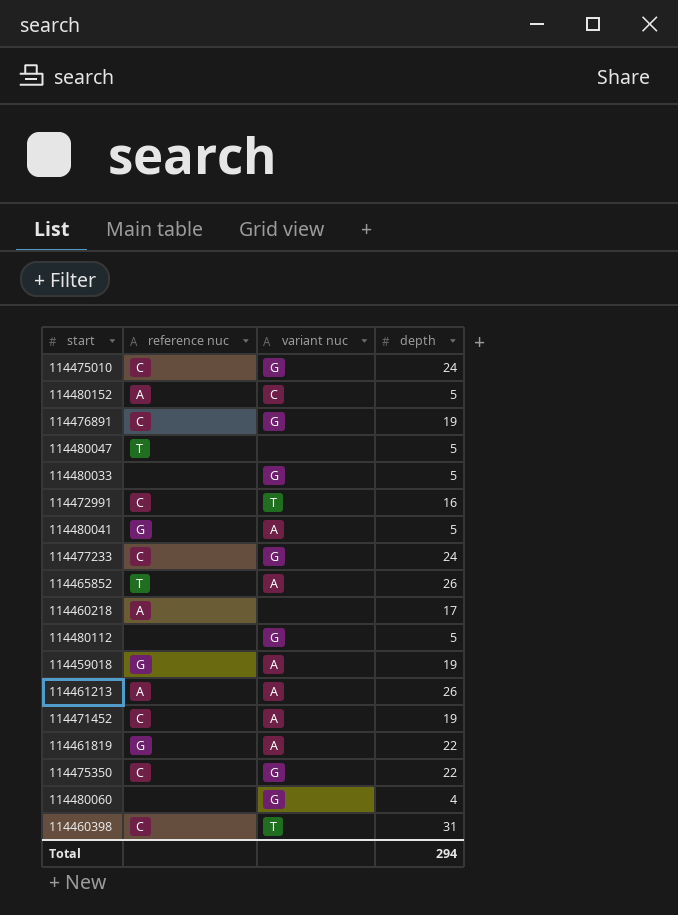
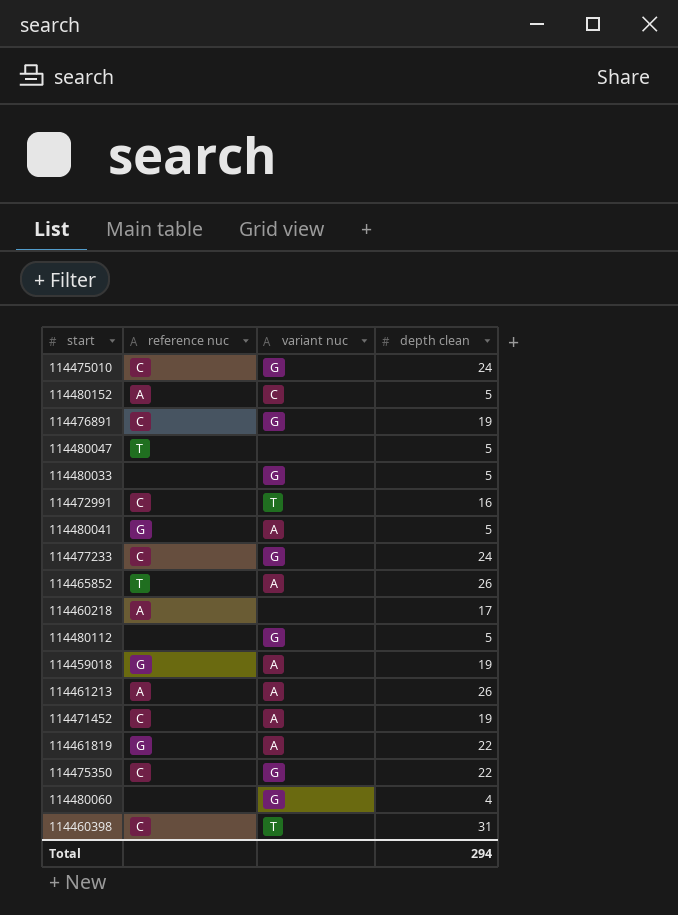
column name: depth -> depth clean

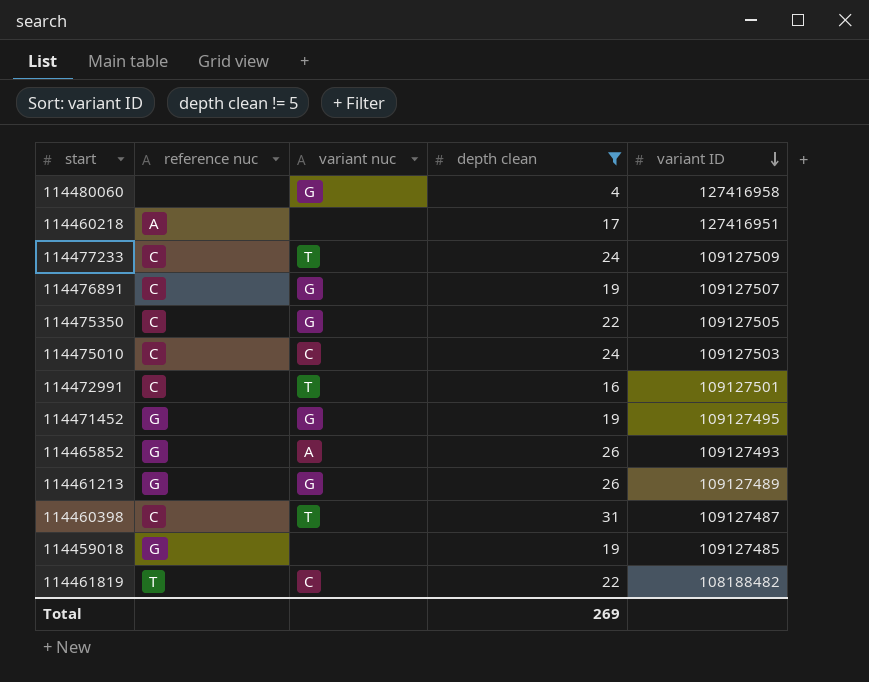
filter: none -> depth clean != 5
row order: none -> variant ID descending
column variant ID | position: none -> 5
114477233 | variant nuc: G -> T
114475010 | variant nuc: G -> C
114471452 | reference nuc: C -> G
114471452 | variant nuc: A -> G
114465852 | reference nuc: T -> G
114461213 | reference nuc: A -> G
114461213 | variant nuc: A -> G
114459018 | variant nuc: A -> none
114461819 | reference nuc: G -> T
114461819 | variant nuc: A -> C
Total | depth clean: 294 -> 269

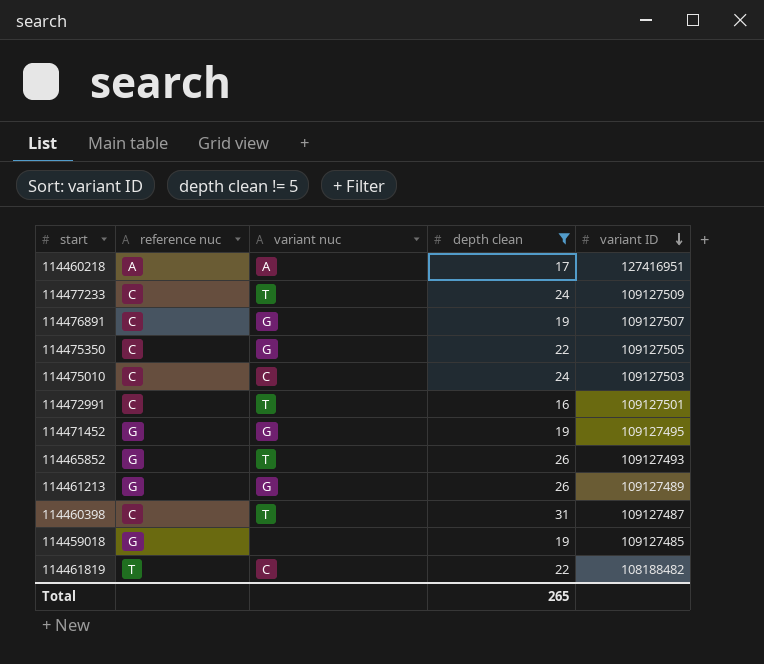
row 114480060: none | G | 4 | 127416958 -> none
114460218 | variant nuc: none -> A
114465852 | variant nuc: A -> T
Total | depth clean: 269 -> 265

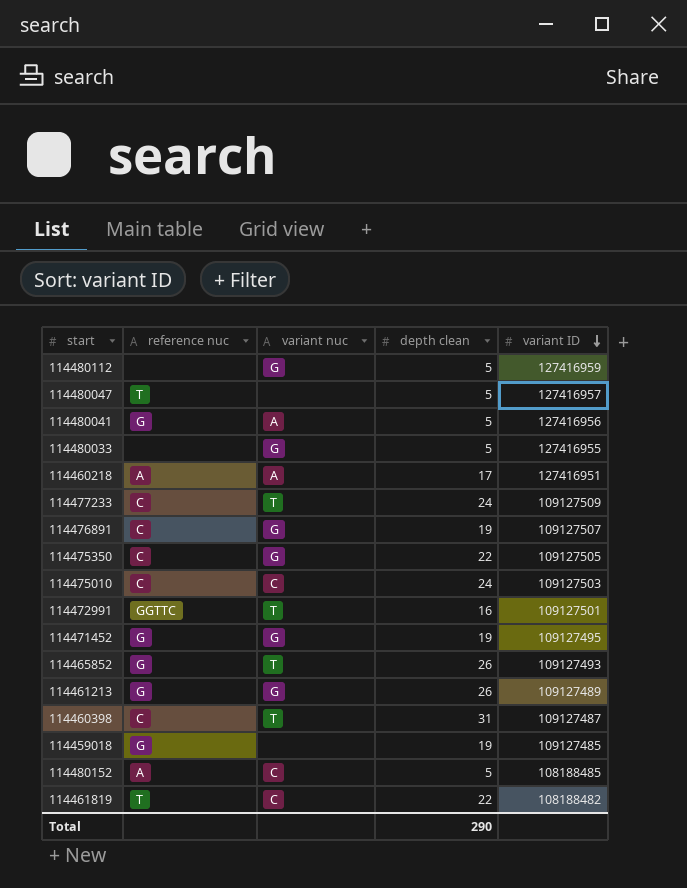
filter: depth clean != 5 -> none
114472991 | reference nuc: C -> GGTTC
Total | depth clean: 265 -> 290

